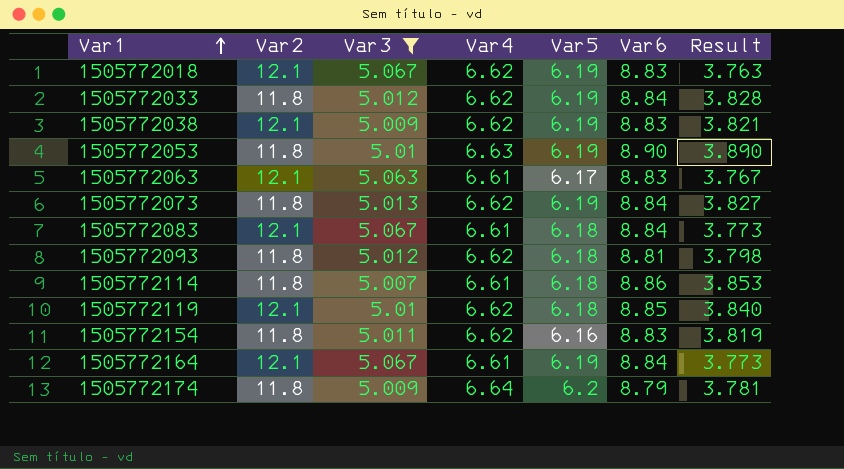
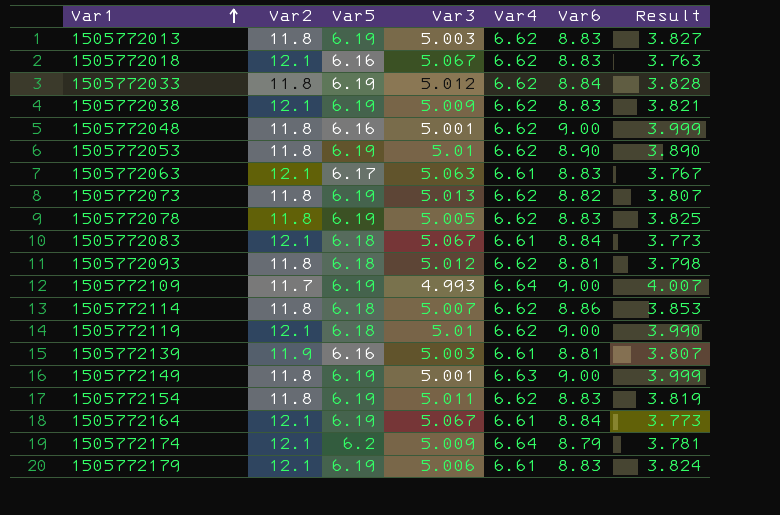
filter: Var3 >= 5.007 -> none
column Var5 | position: 5 -> 3
1505772018 | Var5: 6.19 -> 6.16
1505772053 | Var4: 6.63 -> 6.62
1505772073 | Var6: 8.84 -> 8.82
1505772073 | Result: 3.827 -> 3.807
1505772114 | Var4: 6.61 -> 6.62
1505772119 | Var6: 8.85 -> 9.00
1505772119 | Result: 3.840 -> 3.990
1505772154 | Var5: 6.16 -> 6.19
1505772174 | Var2: 11.8 -> 12.1

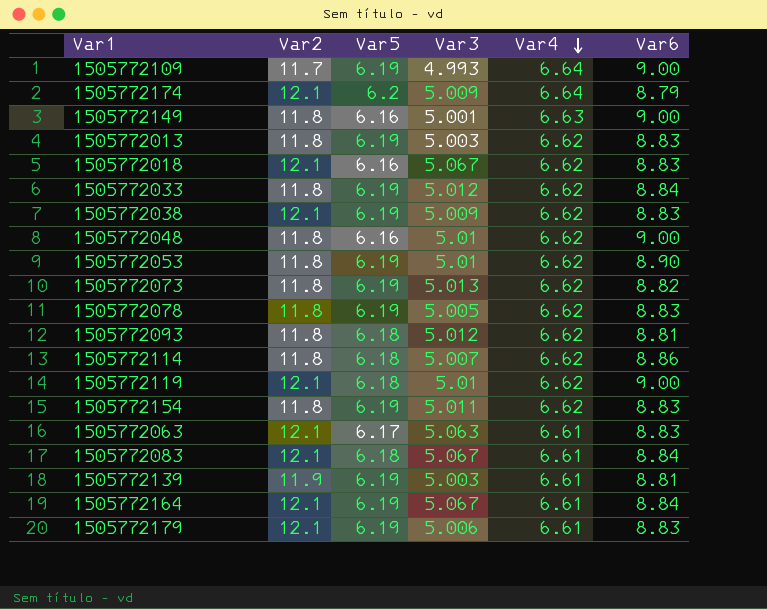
row order: Var1 ascending -> Var4 descending
column Result | formula: [Var6] - [Var3] -> none
1505772149 | Var5: 6.19 -> 6.16
1505772048 | Var3: 5.001 -> 5.01
1505772139 | Var5: 6.16 -> 6.19

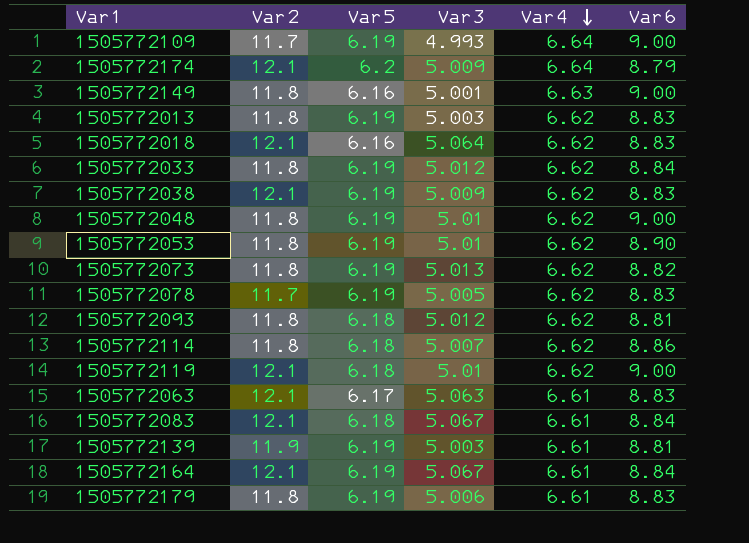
row 1505772154: 11.8 | 6.19 | 5.011 | 6.62 | 8.83 -> none
1505772018 | Var3: 5.067 -> 5.064
1505772048 | Var5: 6.16 -> 6.19
1505772078 | Var2: 11.8 -> 11.7
1505772179 | Var2: 12.1 -> 11.8

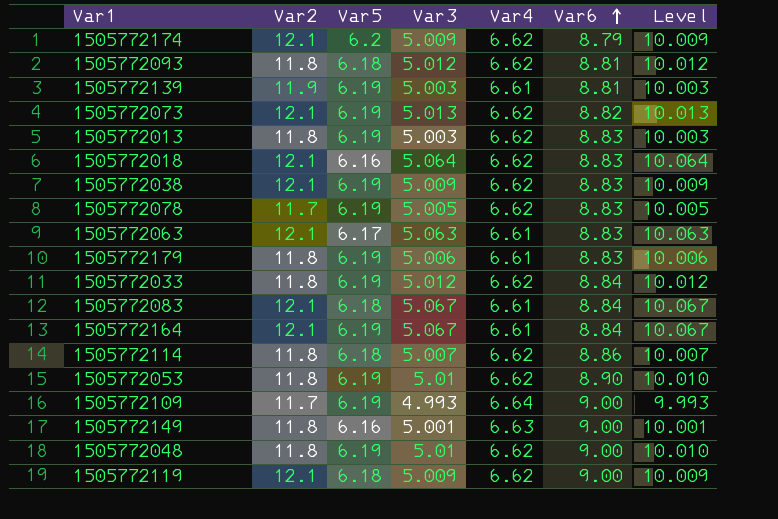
row order: Var4 descending -> Var6 ascending
column Level | formula: none -> [Var3] + 5
1505772174 | Var4: 6.64 -> 6.62
1505772073 | Var2: 11.8 -> 12.1
1505772119 | Var3: 5.01 -> 5.009

